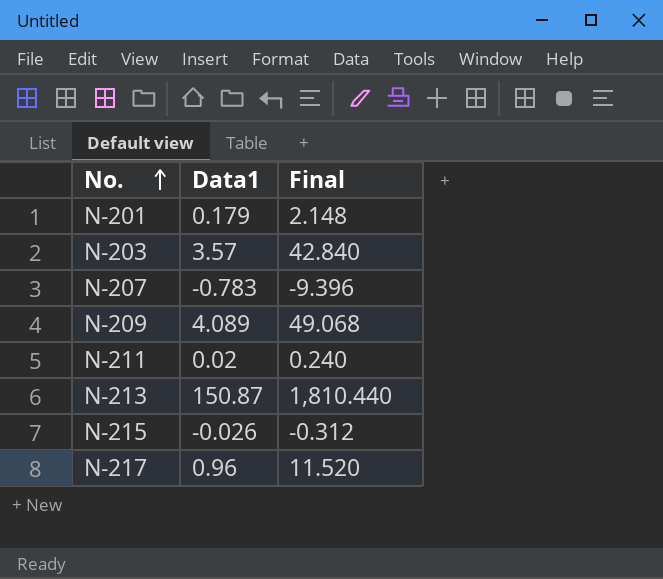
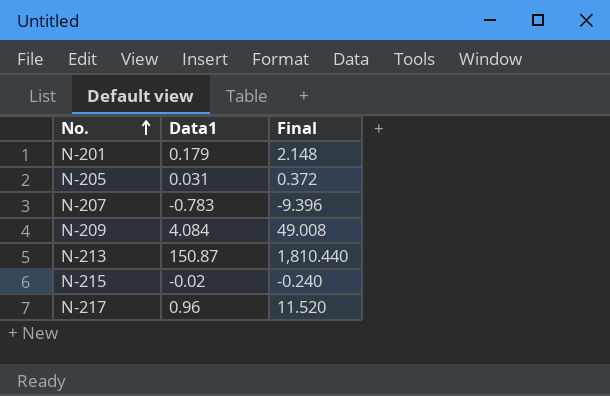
row N-203: 3.57 | 42.840 -> none
row N-211: 0.02 | 0.240 -> none
row N-205: none -> 0.031 | 0.372
N-209 | Data1: 4.089 -> 4.084
N-209 | Final: 49.068 -> 49.008
N-215 | Data1: -0.026 -> -0.02
N-215 | Final: -0.312 -> -0.240

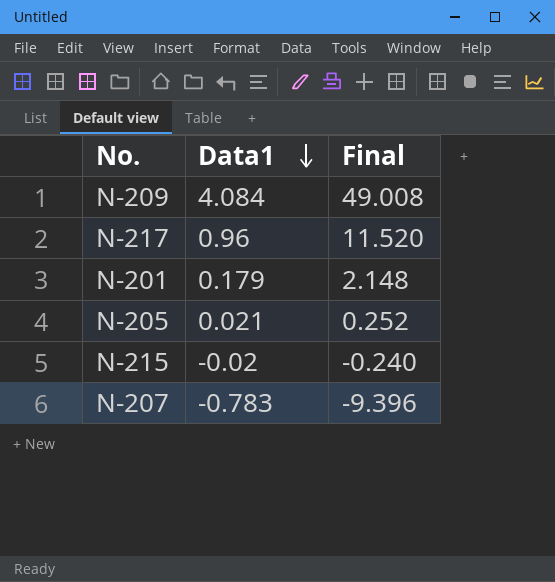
row order: No. ascending -> Data1 descending
row N-213: 150.87 | 1,810.440 -> none
N-205 | Data1: 0.031 -> 0.021
N-205 | Final: 0.372 -> 0.252

